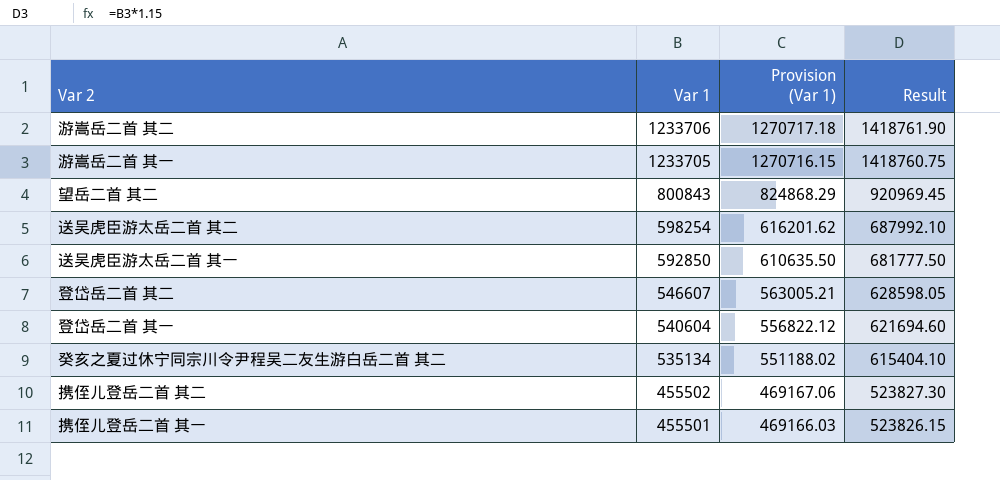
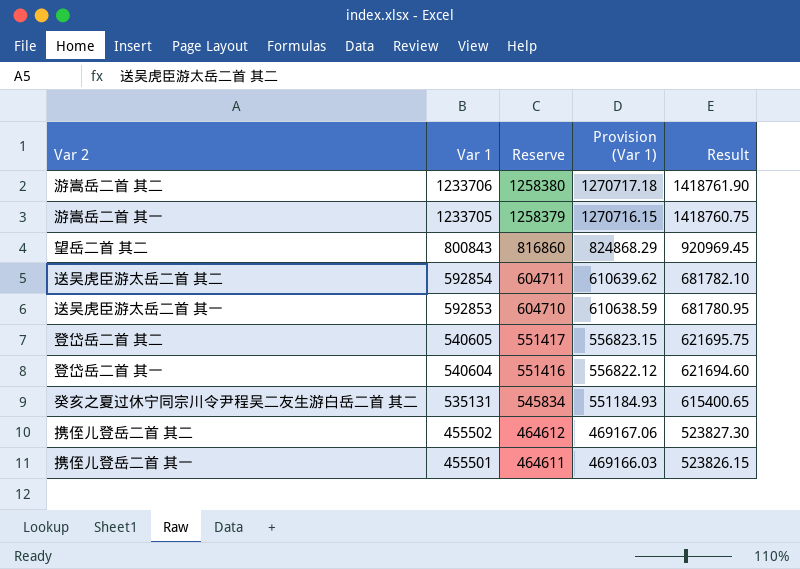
column Reserve | formula: none -> [Var 1] * 1.02
送吴虎臣游太岳二首 其二 | Var 1: 598254 -> 592854
送吴虎臣游太岳二首 其二 | Provision (Var 1): 616201.62 -> 610639.62
送吴虎臣游太岳二首 其二 | Result: 687992.10 -> 681782.10
送吴虎臣游太岳二首 其一 | Var 1: 592850 -> 592853
送吴虎臣游太岳二首 其一 | Provision (Var 1): 610635.50 -> 610638.59
送吴虎臣游太岳二首 其一 | Result: 681777.50 -> 681780.95
登岱岳二首 其二 | Var 1: 546607 -> 540605
登岱岳二首 其二 | Provision (Var 1): 563005.21 -> 556823.15
登岱岳二首 其二 | Result: 628598.05 -> 621695.75
癸亥之夏过休宁同宗川令尹程吴二友生游白岳二首 其二 | Var 1: 535134 -> 535131
癸亥之夏过休宁同宗川令尹程吴二友生游白岳二首 其二 | Provision (Var 1): 551188.02 -> 551184.93
癸亥之夏过休宁同宗川令尹程吴二友生游白岳二首 其二 | Result: 615404.10 -> 615400.65

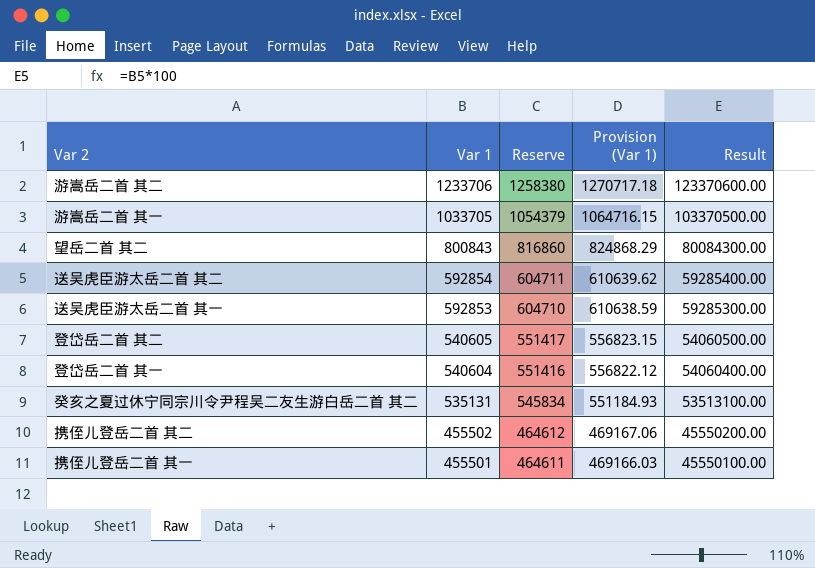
column Result | formula: [Var 1] * 1.15 -> [Var 1] * 100
游嵩岳二首 其一 | Var 1: 1233705 -> 1033705
游嵩岳二首 其一 | Reserve: 1258379 -> 1054379
游嵩岳二首 其一 | Provision (Var 1): 1270716.15 -> 1064716.15

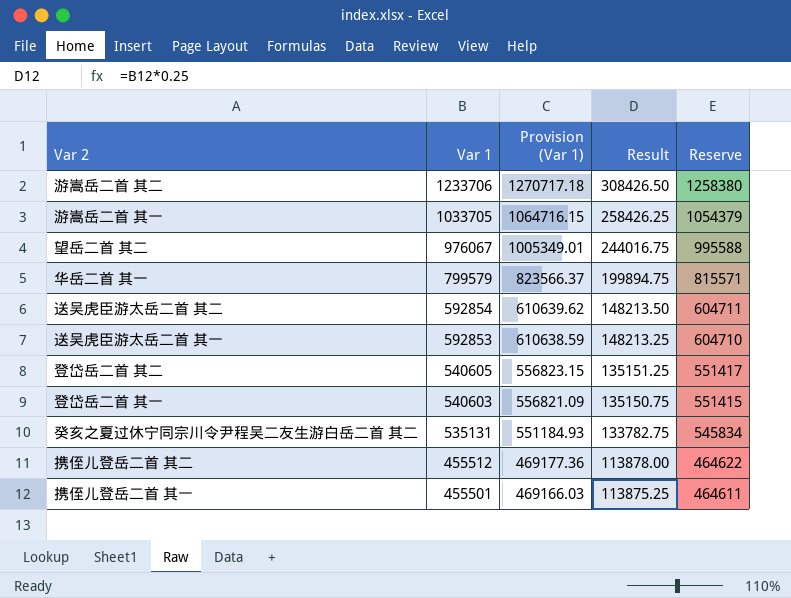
column Result | formula: [Var 1] * 100 -> [Var 1] * 0.25
column Reserve | position: 3 -> 5
望岳二首 其二 | Var 1: 800843 -> 976067
望岳二首 其二 | Provision (Var 1): 824868.29 -> 1005349.01
望岳二首 其二 | Reserve: 816860 -> 995588
row 华岳二首 其一: none -> 799579 | 823566.37 | 199894.75 | 815571
登岱岳二首 其一 | Var 1: 540604 -> 540603
登岱岳二首 其一 | Provision (Var 1): 556822.12 -> 556821.09
登岱岳二首 其一 | Reserve: 551416 -> 551415
携侄儿登岳二首 其二 | Var 1: 455502 -> 455512
携侄儿登岳二首 其二 | Provision (Var 1): 469167.06 -> 469177.36
携侄儿登岳二首 其二 | Reserve: 464612 -> 464622

